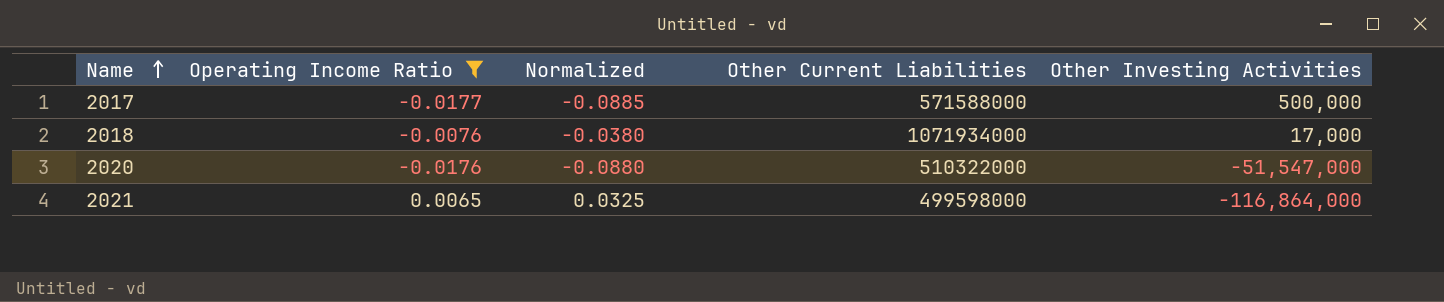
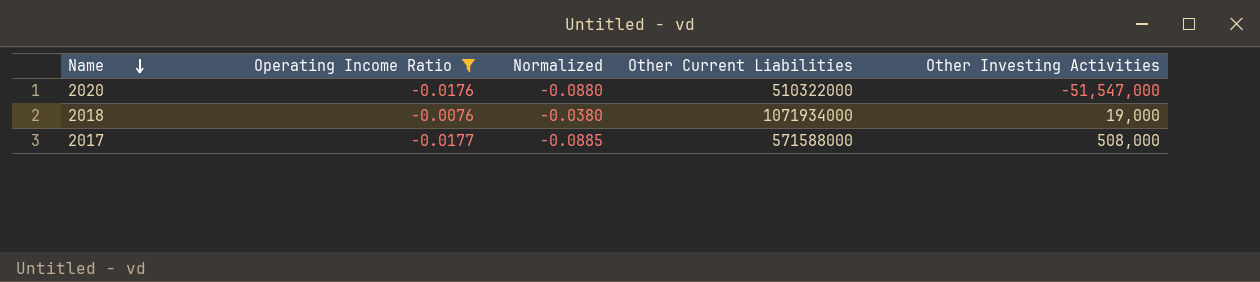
row order: Name ascending -> Name descending
row 2021: 0.0065 | 0.0325 | 499598000 | -116,864,000 -> none
2018 | Other Investing Activities: 17,000 -> 19,000
2017 | Other Investing Activities: 500,000 -> 508,000

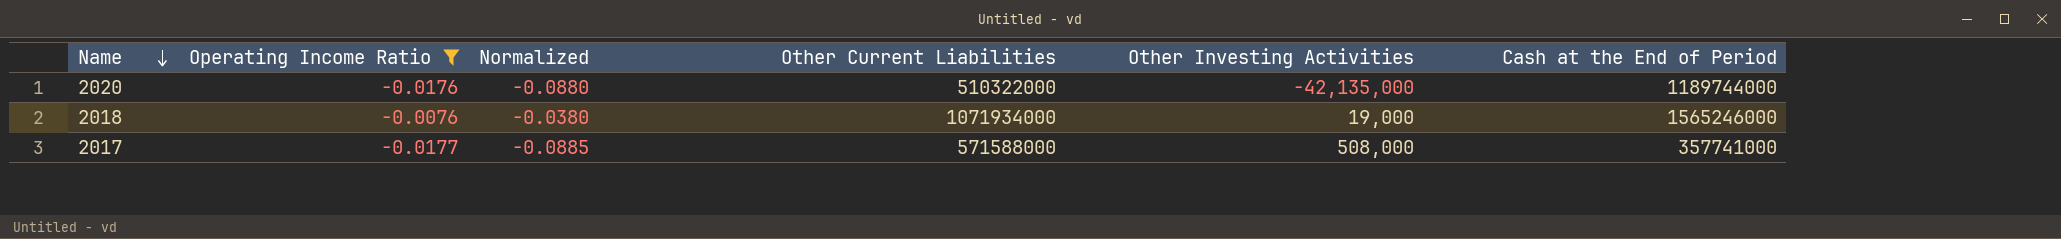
column Cash at the End of Period | position: none -> 6
2020 | Other Investing Activities: -51,547,000 -> -42,135,000

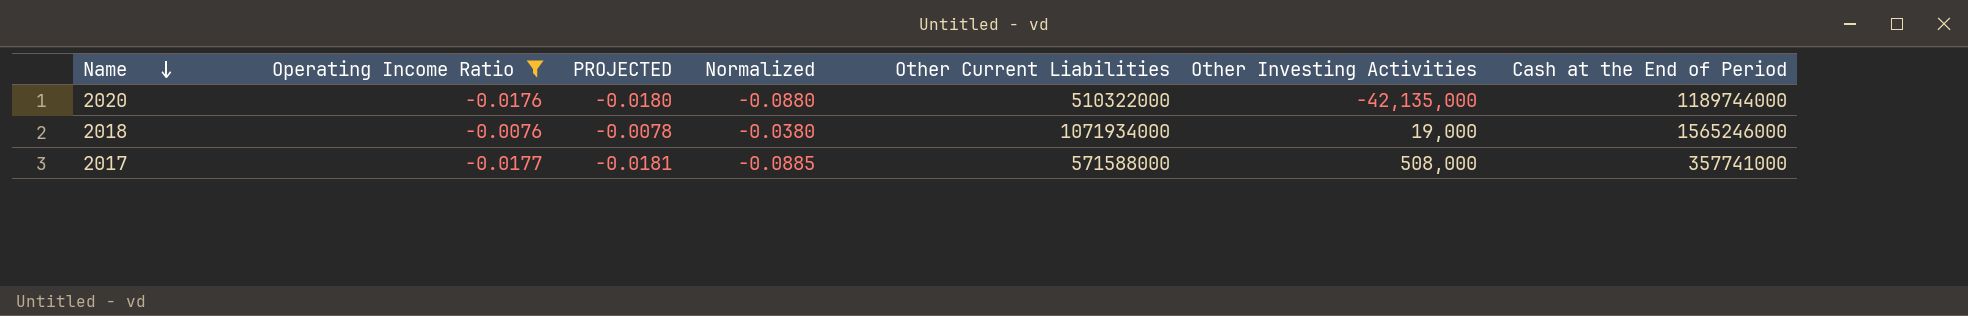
column PROJECTED | formula: none -> [Operating Income Ratio] * 1.02

